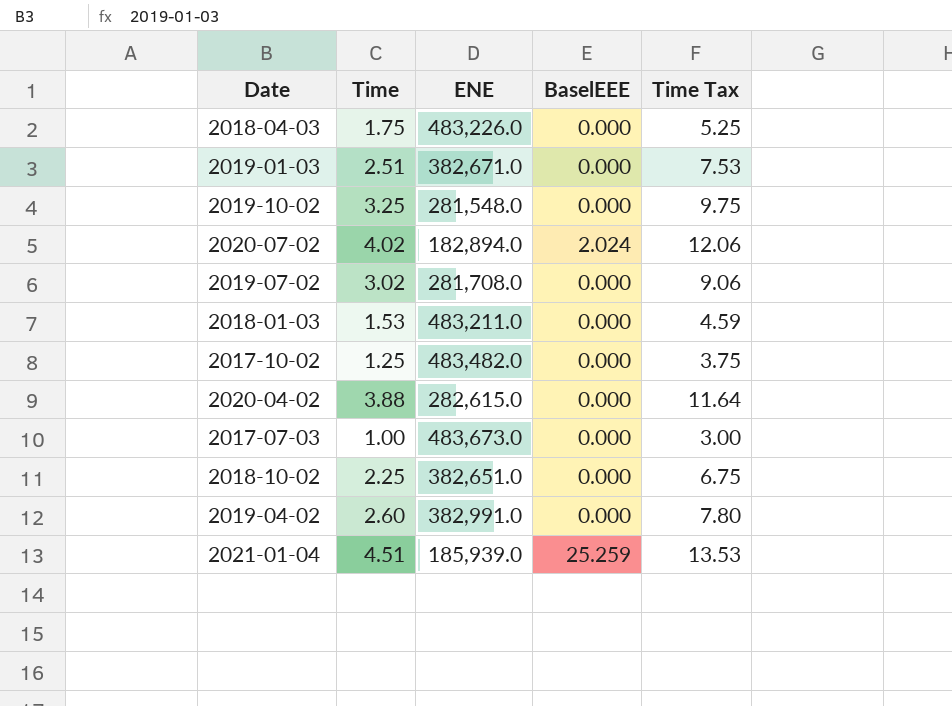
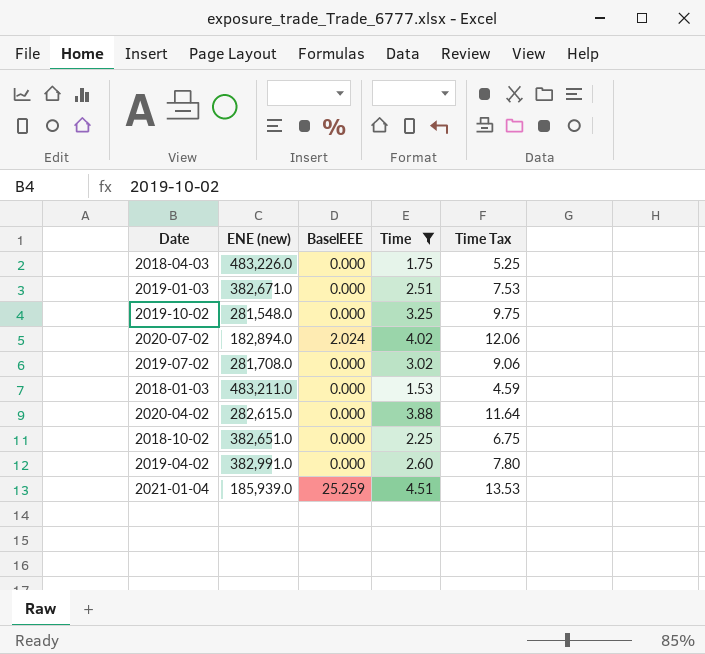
filter: none -> Time >= 1.53
column name: ENE -> ENE (new)
column Time | position: 2 -> 4

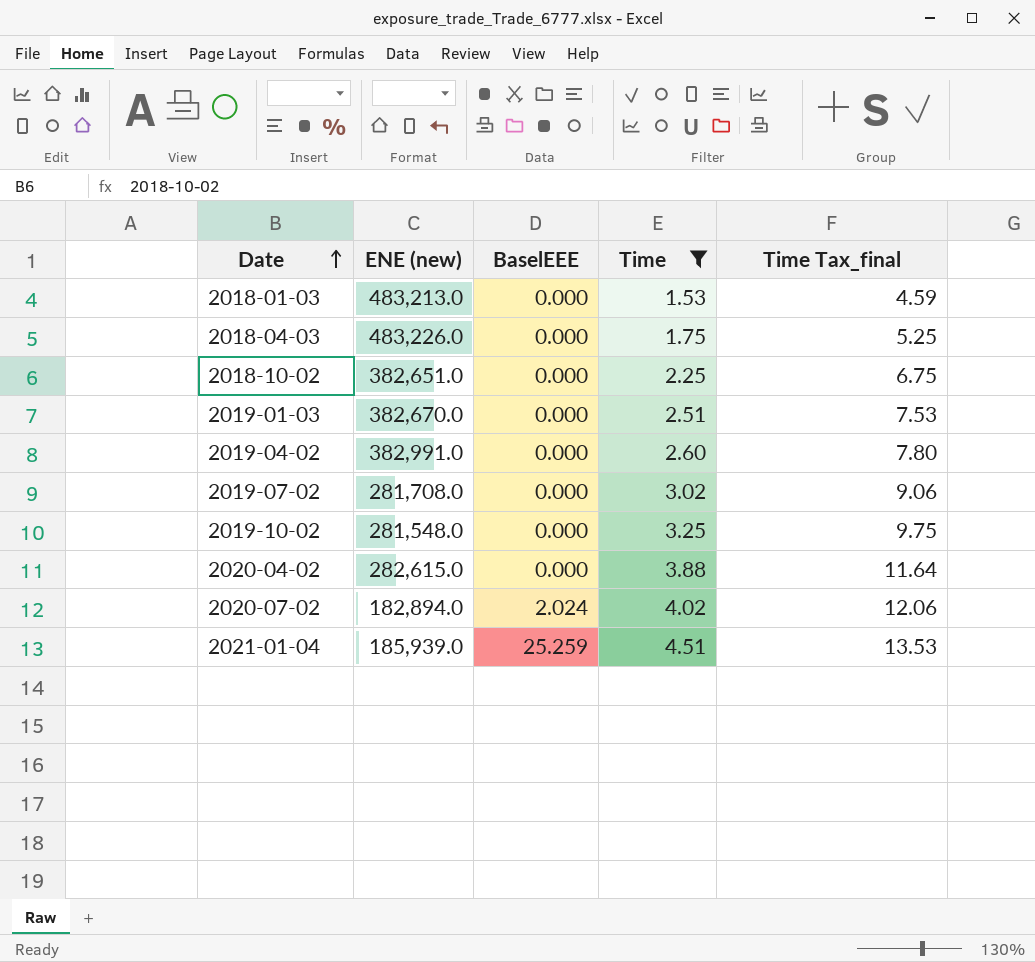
row order: none -> Date ascending
column name: Time Tax -> Time Tax_final
2018-01-03 | ENE (new): 483,211.0 -> 483,213.0
2019-01-03 | ENE (new): 382,671.0 -> 382,670.0

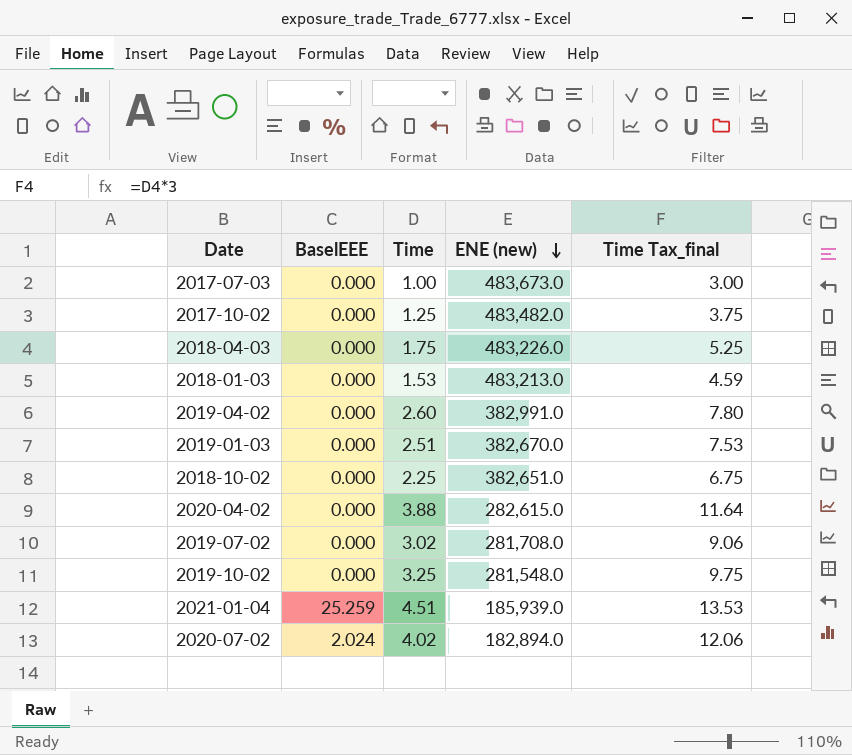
filter: Time >= 1.53 -> none
row order: Date ascending -> ENE (new) descending
column ENE (new) | position: 2 -> 4

